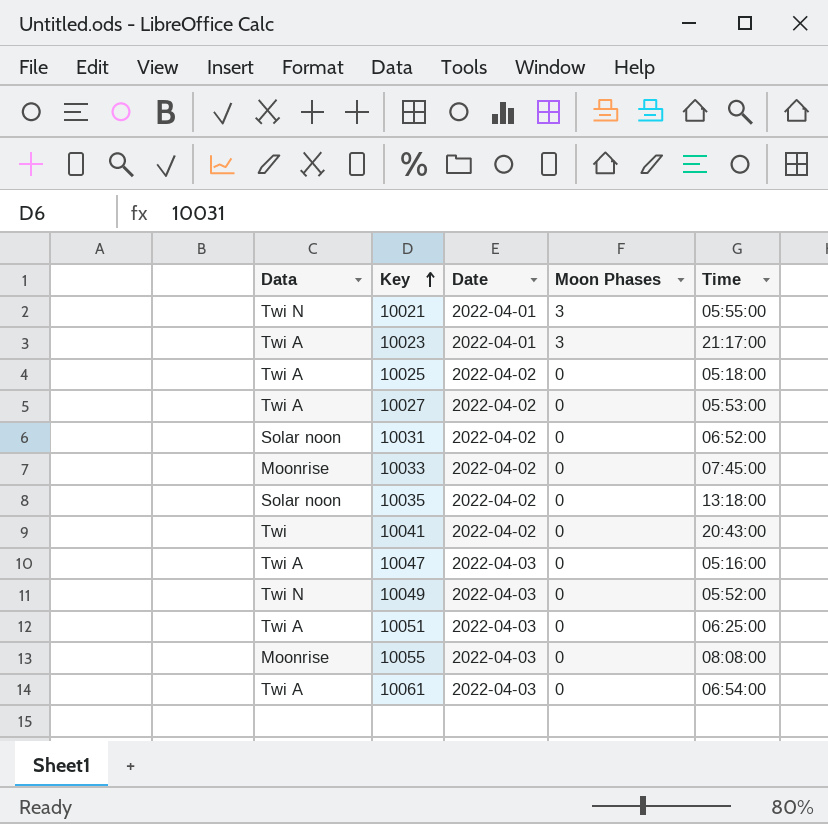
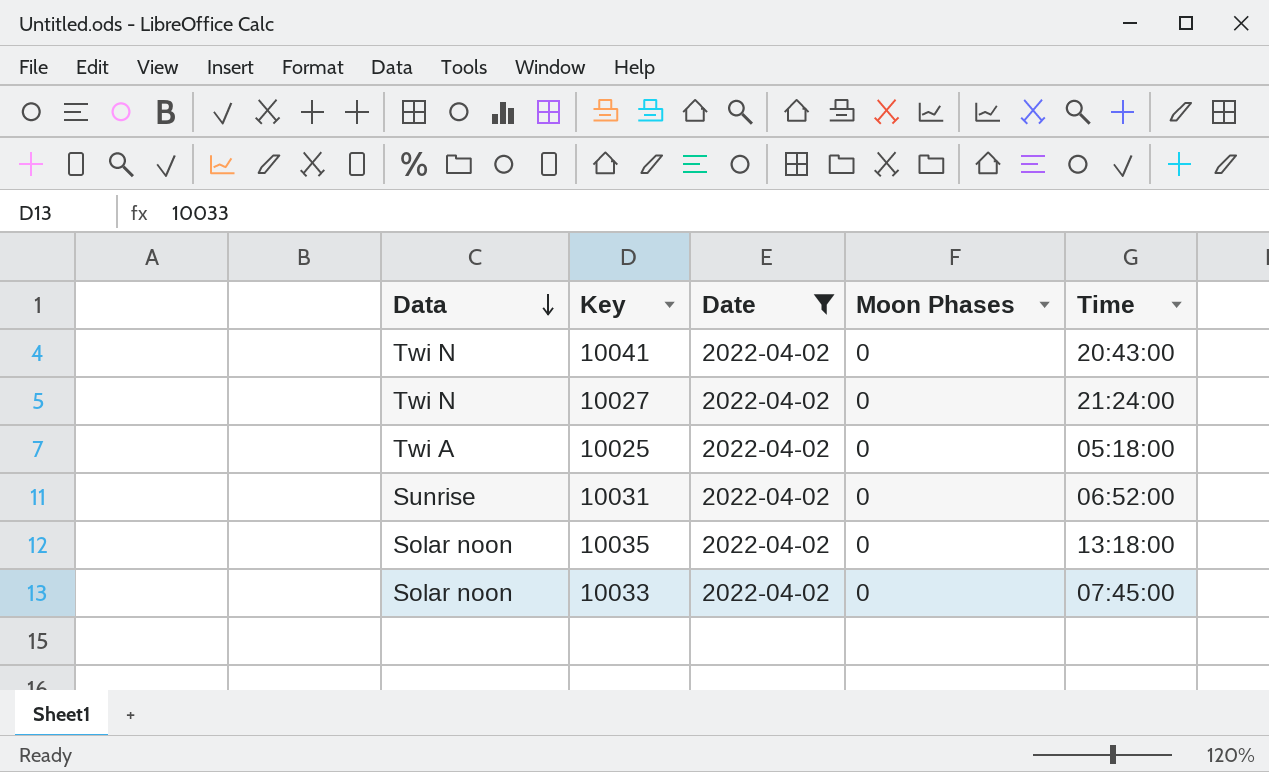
filter: none -> Date = 2022-04-02
row order: Key ascending -> Data descending
10041 | Data: Twi -> Twi N
10027 | Data: Twi A -> Twi N
10027 | Time: 05:53:00 -> 21:24:00
10031 | Data: Solar noon -> Sunrise
10033 | Data: Moonrise -> Solar noon

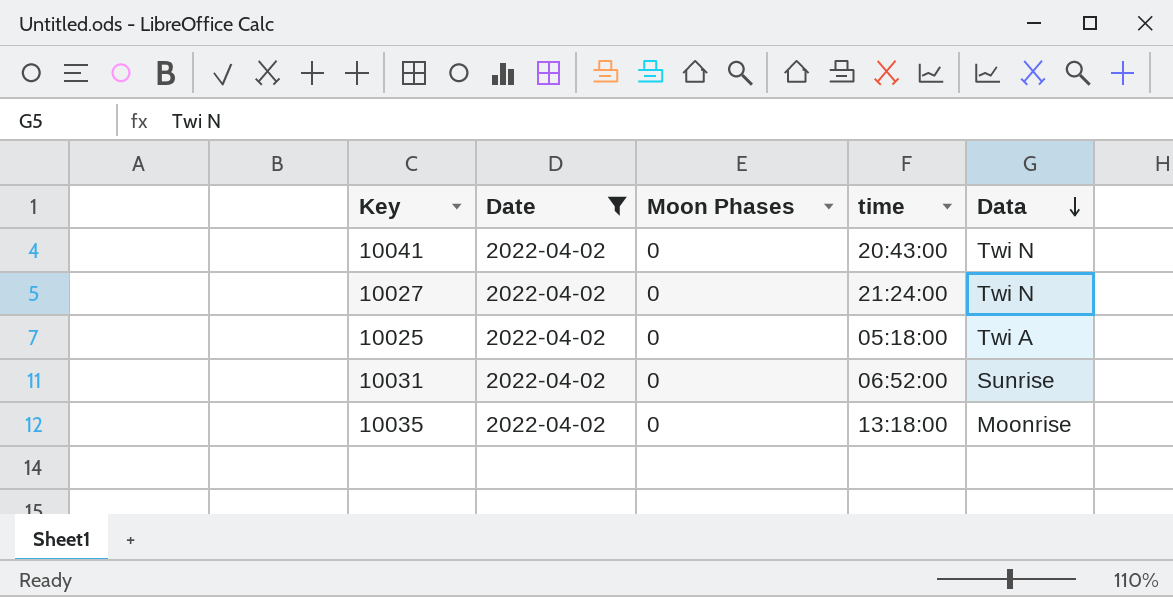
column name: Time -> time
column Data | position: 1 -> 5
row 10033: Solar noon | 2022-04-02 | 0 | 07:45:00 -> none
10035 | Data: Solar noon -> Moonrise

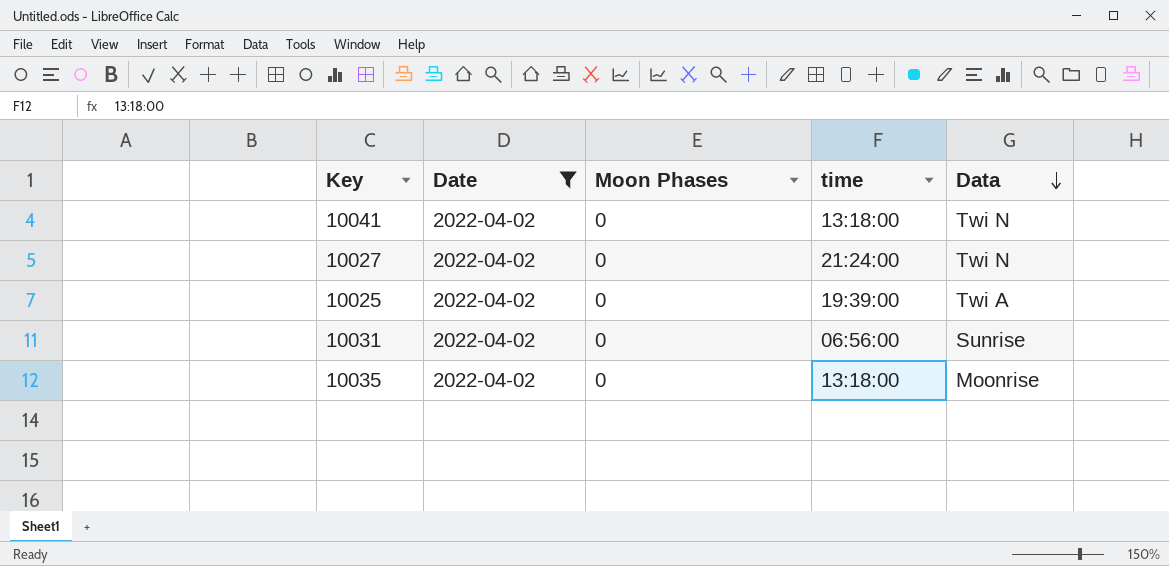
10041 | time: 20:43:00 -> 13:18:00
10025 | time: 05:18:00 -> 19:39:00
10031 | time: 06:52:00 -> 06:56:00

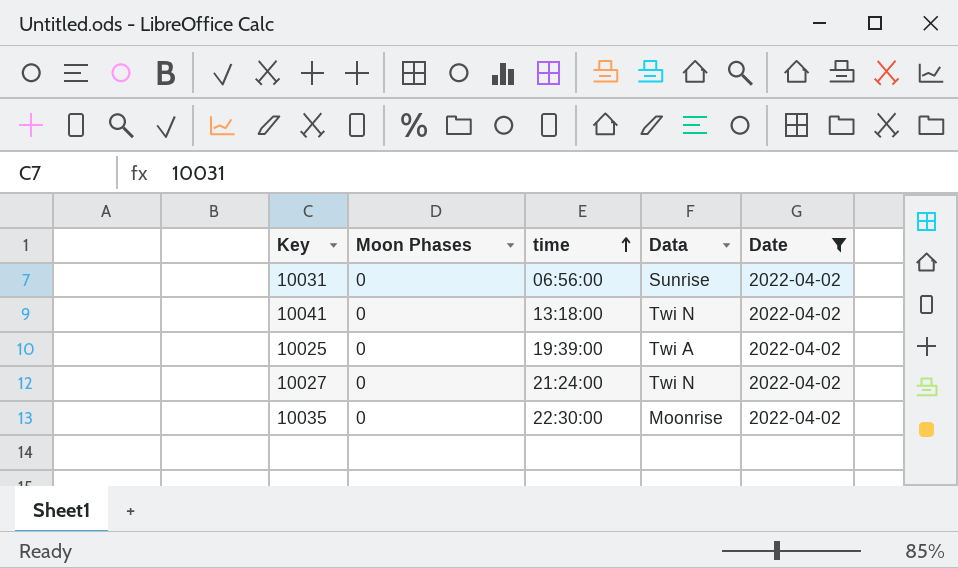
row order: Data descending -> time ascending
column Date | position: 2 -> 5
10035 | time: 13:18:00 -> 22:30:00

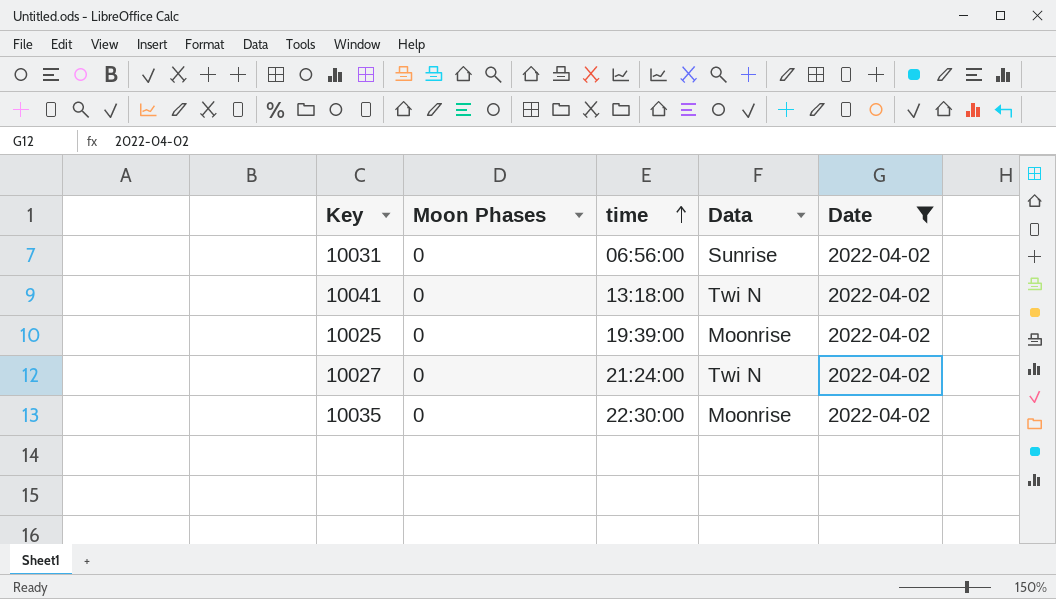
10025 | Data: Twi A -> Moonrise

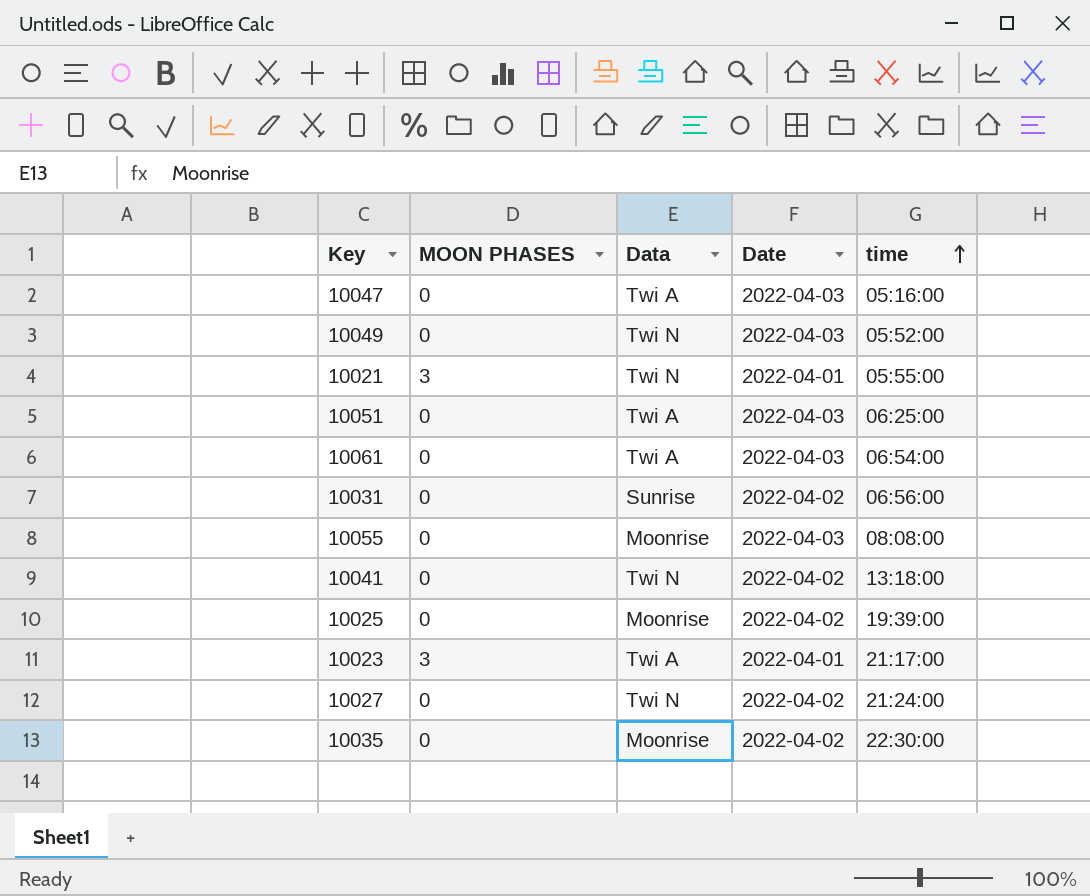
filter: Date = 2022-04-02 -> none
column name: Moon Phases -> MOON PHASES
column time | position: 3 -> 5

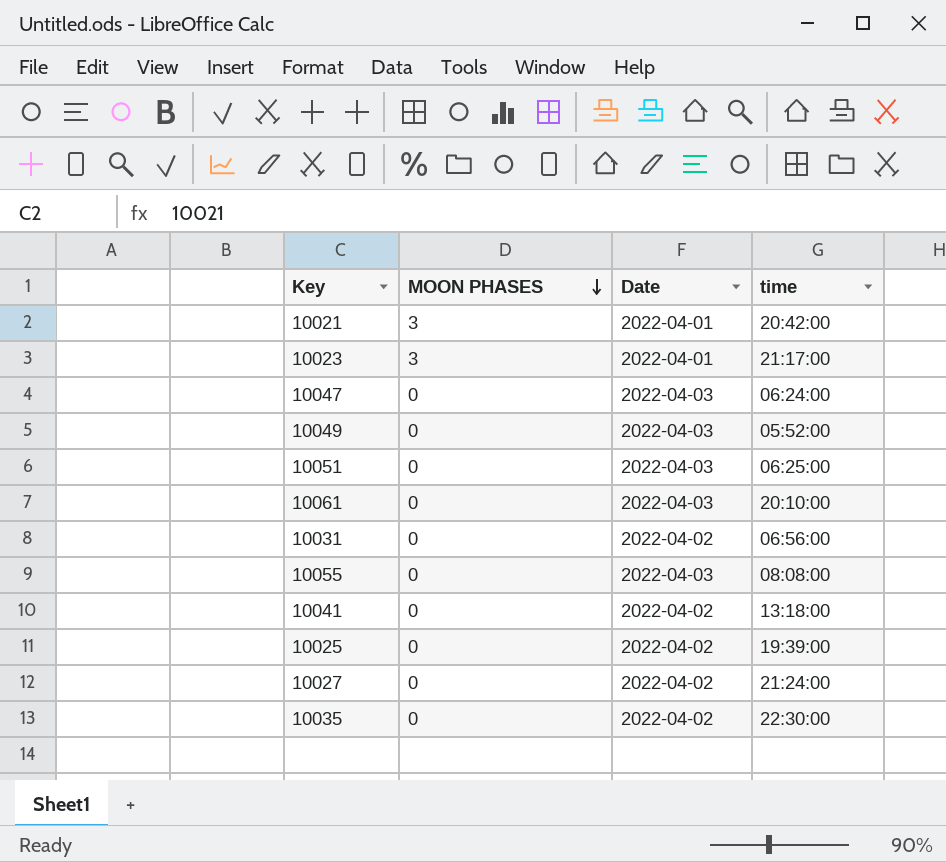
row order: time ascending -> MOON PHASES descending
column Data | position: 3 -> none
10021 | time: 05:55:00 -> 20:42:00
10047 | time: 05:16:00 -> 06:24:00
10061 | time: 06:54:00 -> 20:10:00

